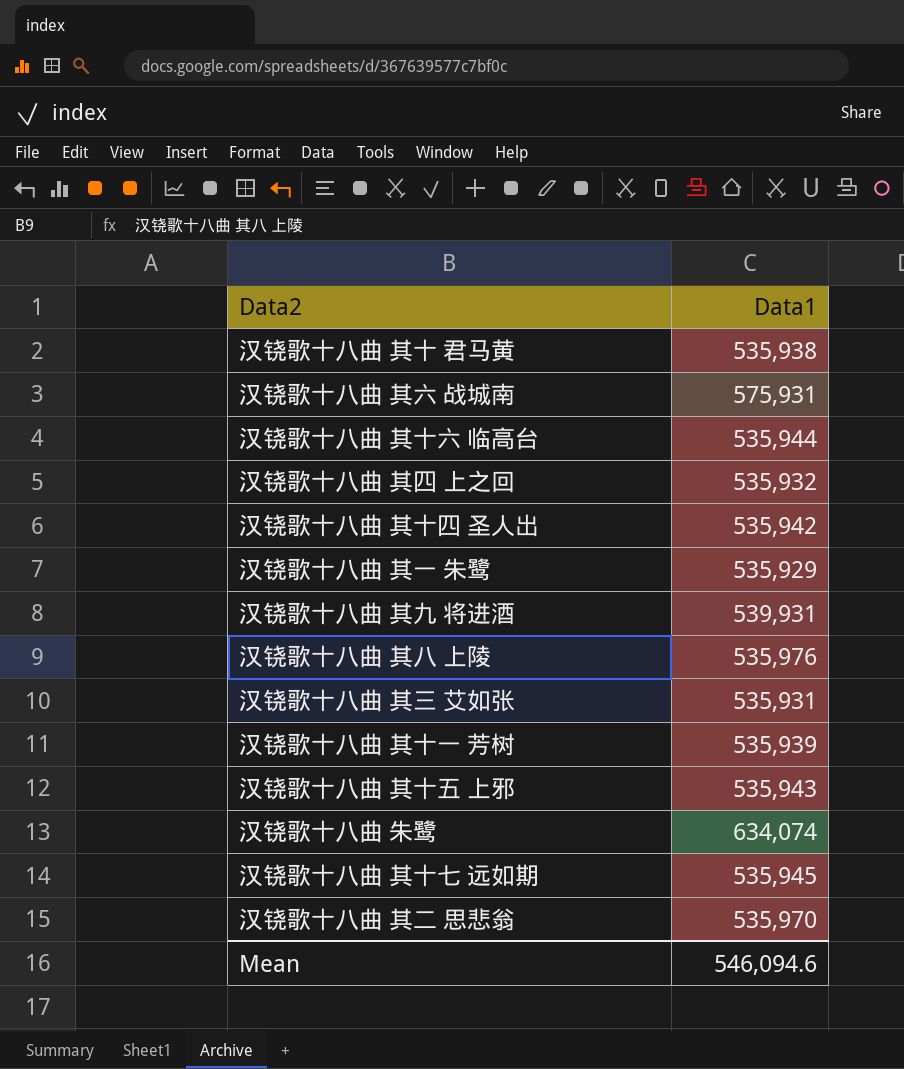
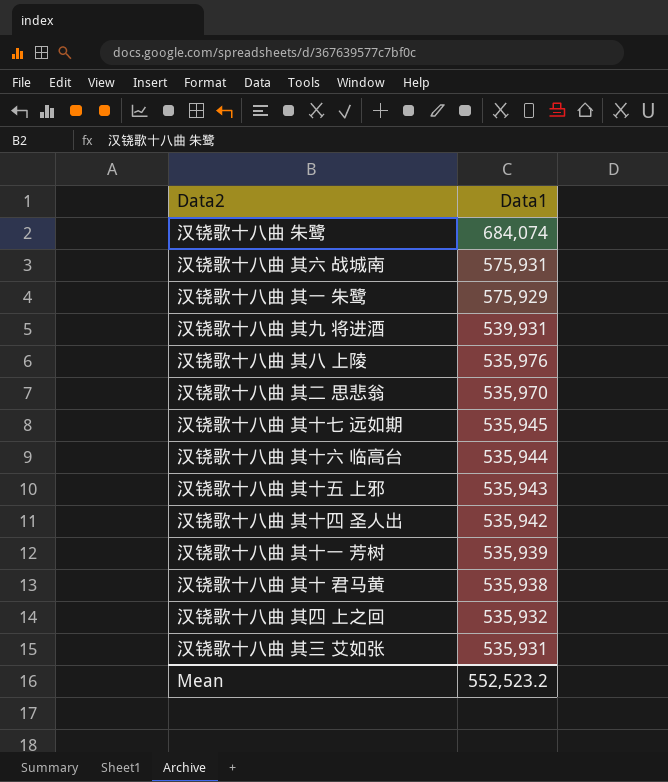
row order: none -> Data1 descending
汉铙歌十八曲 朱鹭 | Data1: 634,074 -> 684,074
汉铙歌十八曲 其一 朱鹭 | Data1: 535,929 -> 575,929
Mean | Data1: 546,094.6 -> 552,523.2

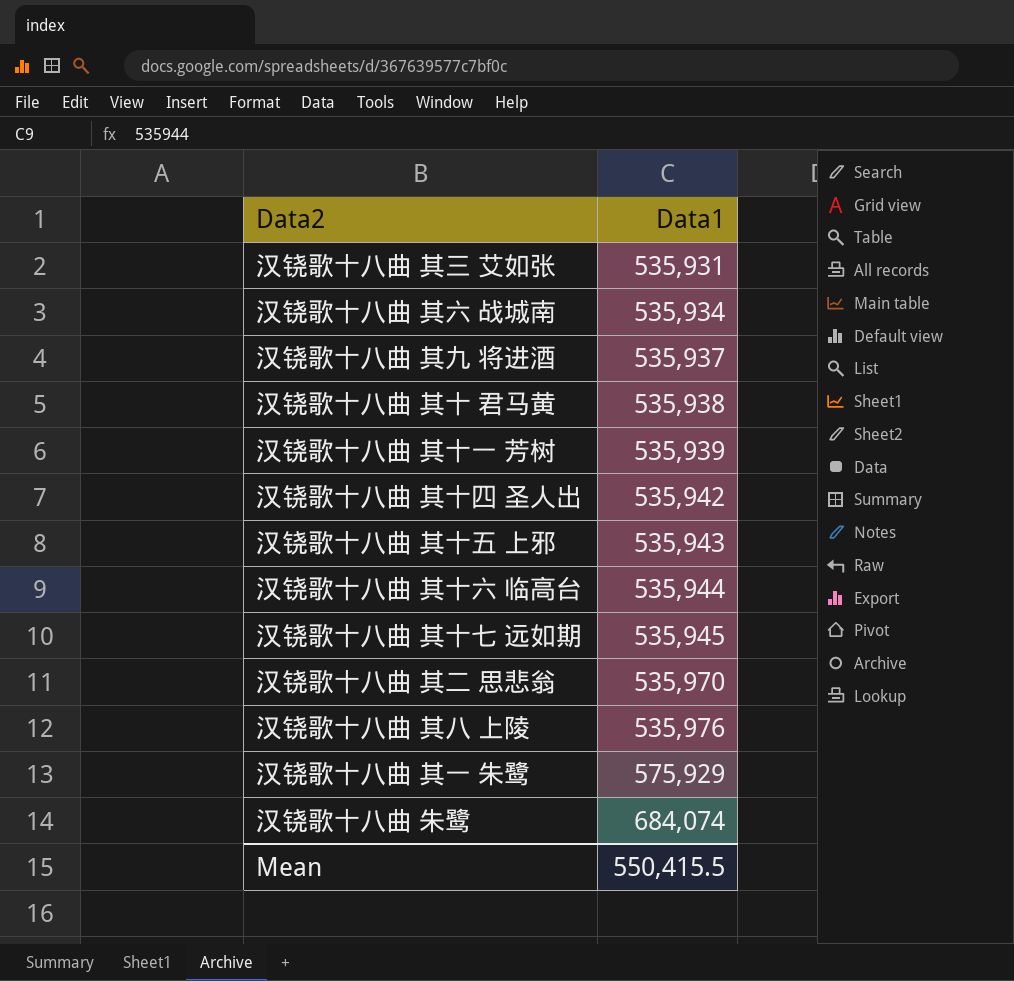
row order: Data1 descending -> Data1 ascending
row 汉铙歌十八曲 其四 上之回: 535,932 -> none
汉铙歌十八曲 其六 战城南 | Data1: 575,931 -> 535,934
汉铙歌十八曲 其九 将进酒 | Data1: 539,931 -> 535,937
Mean | Data1: 552,523.2 -> 550,415.5

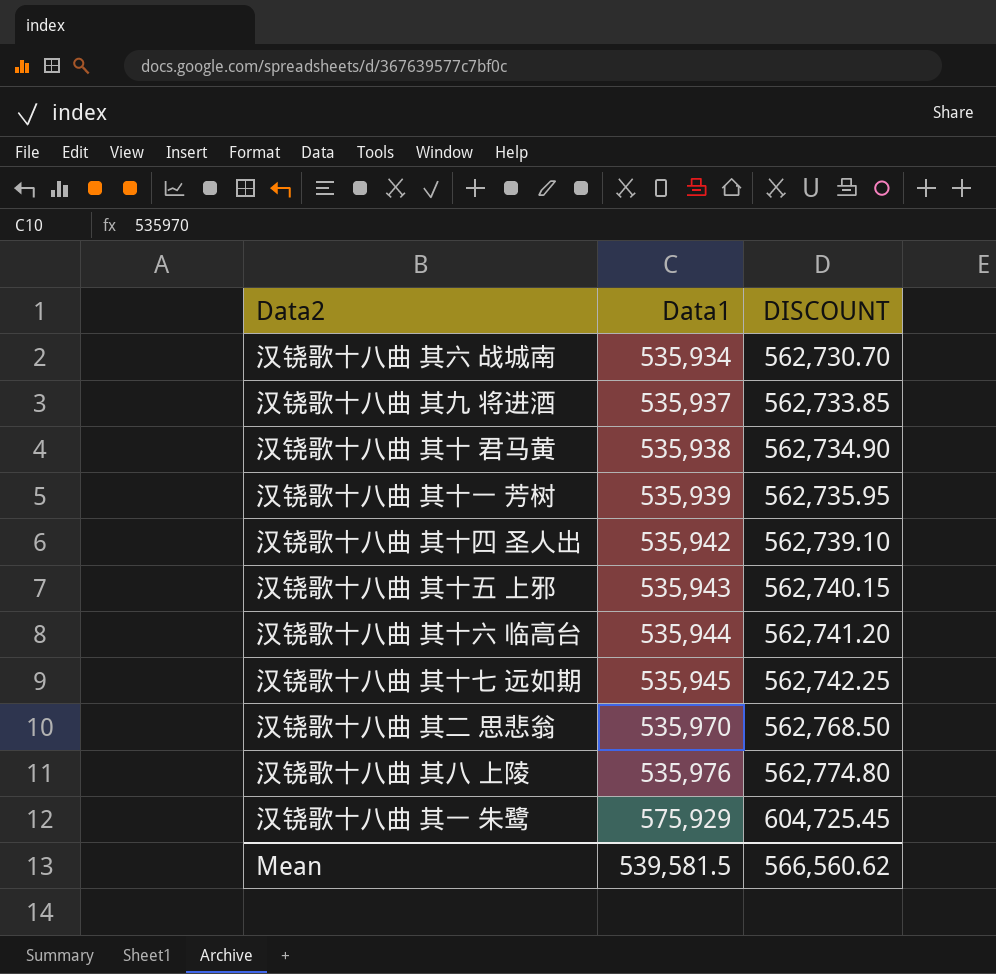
column DISCOUNT | formula: none -> [Data1] * 1.05
row 汉铙歌十八曲 其三 艾如张: 535,931 -> none
row 汉铙歌十八曲 朱鹭: 684,074 -> none
Mean | Data1: 550,415.5 -> 539,581.5

